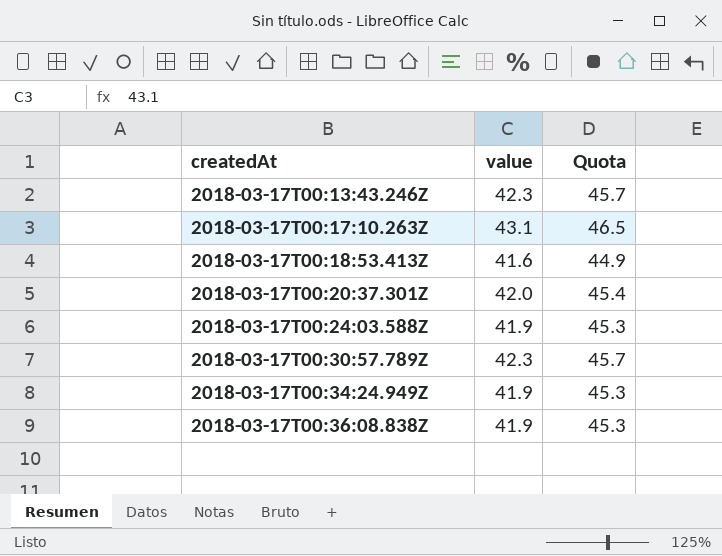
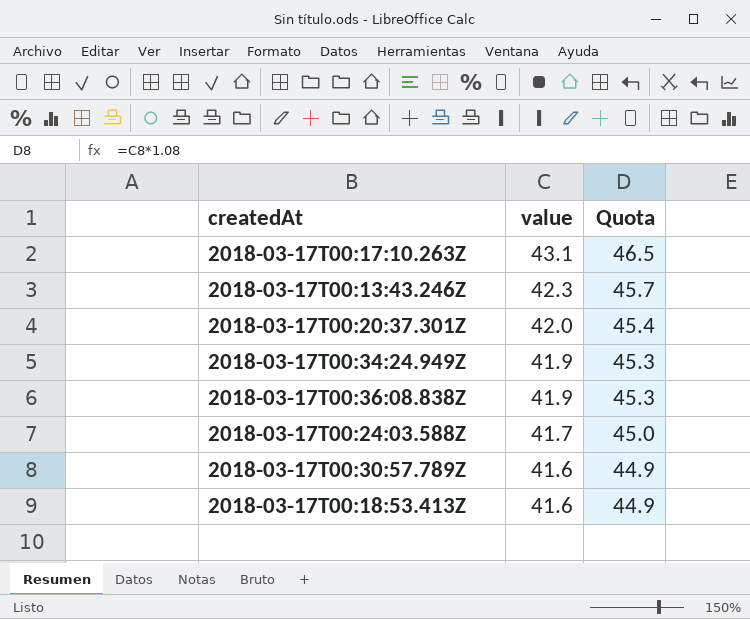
row order: createdAt ascending -> value descending
2018-03-17T00:24:03.588Z | value: 41.9 -> 41.7
2018-03-17T00:24:03.588Z | Quota: 45.3 -> 45.0
2018-03-17T00:30:57.789Z | value: 42.3 -> 41.6
2018-03-17T00:30:57.789Z | Quota: 45.7 -> 44.9

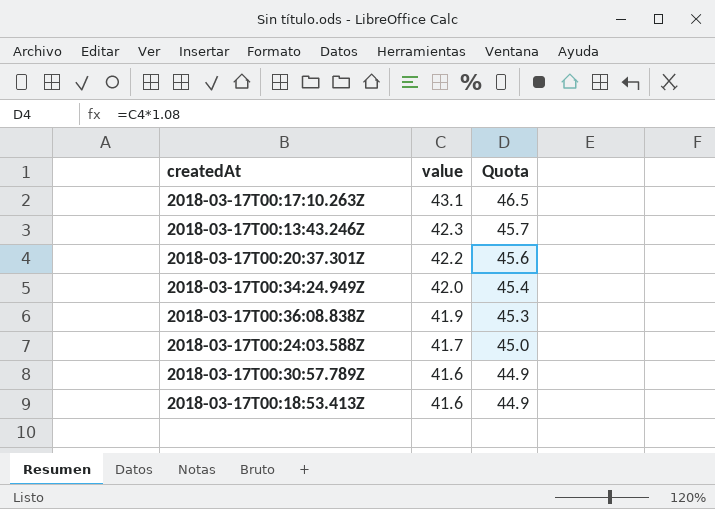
2018-03-17T00:20:37.301Z | value: 42.0 -> 42.2
2018-03-17T00:20:37.301Z | Quota: 45.4 -> 45.6
2018-03-17T00:34:24.949Z | value: 41.9 -> 42.0
2018-03-17T00:34:24.949Z | Quota: 45.3 -> 45.4

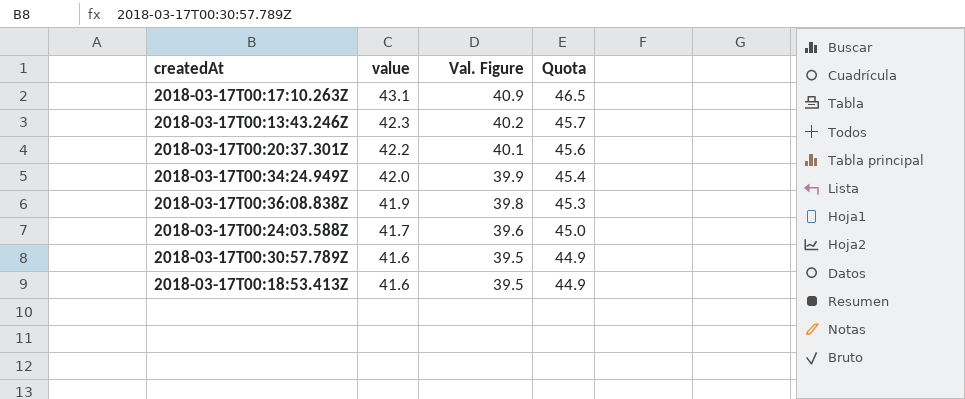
column Val. Figure | formula: none -> [value] * 0.95

